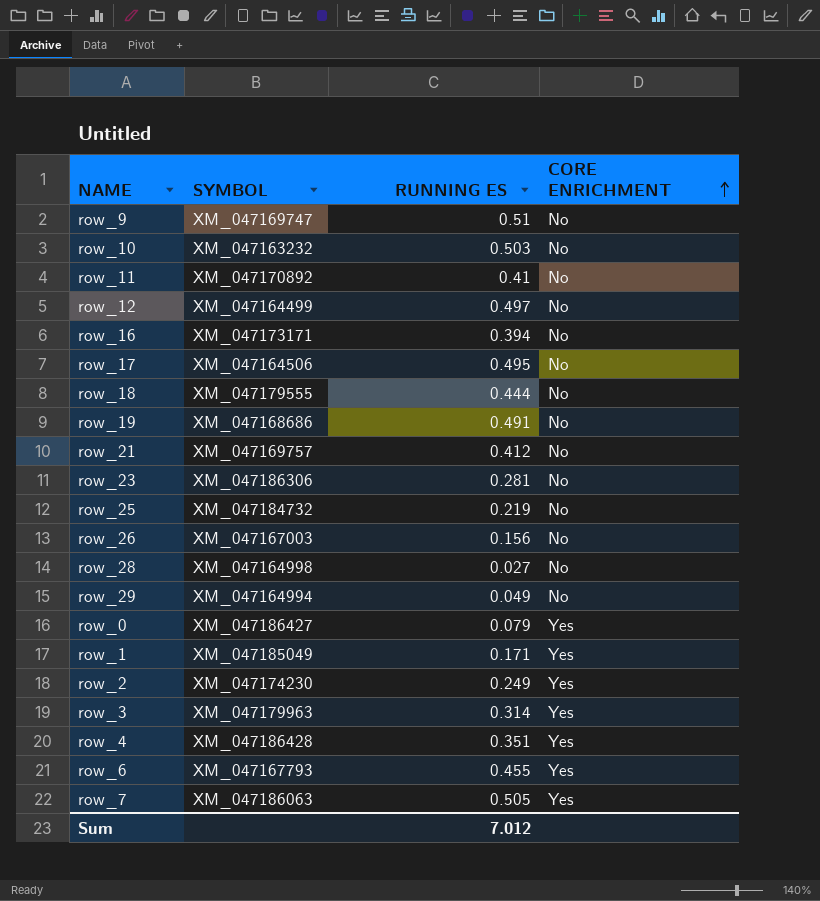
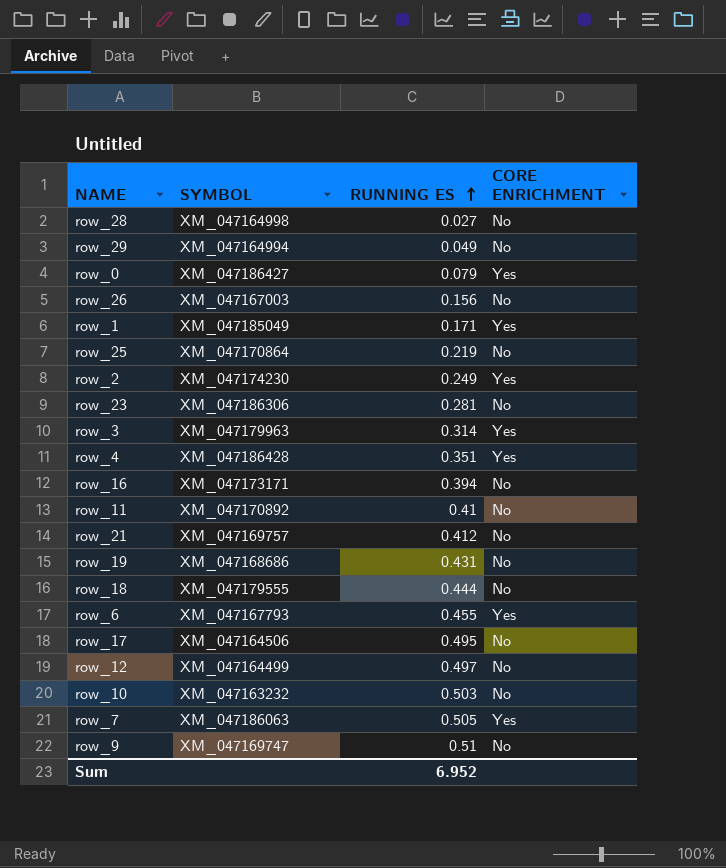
row order: CORE ENRICHMENT ascending -> RUNNING ES ascending
row_25 | SYMBOL: XM_047184732 -> XM_047170864
row_19 | RUNNING ES: 0.491 -> 0.431
Sum | RUNNING ES: 7.012 -> 6.952

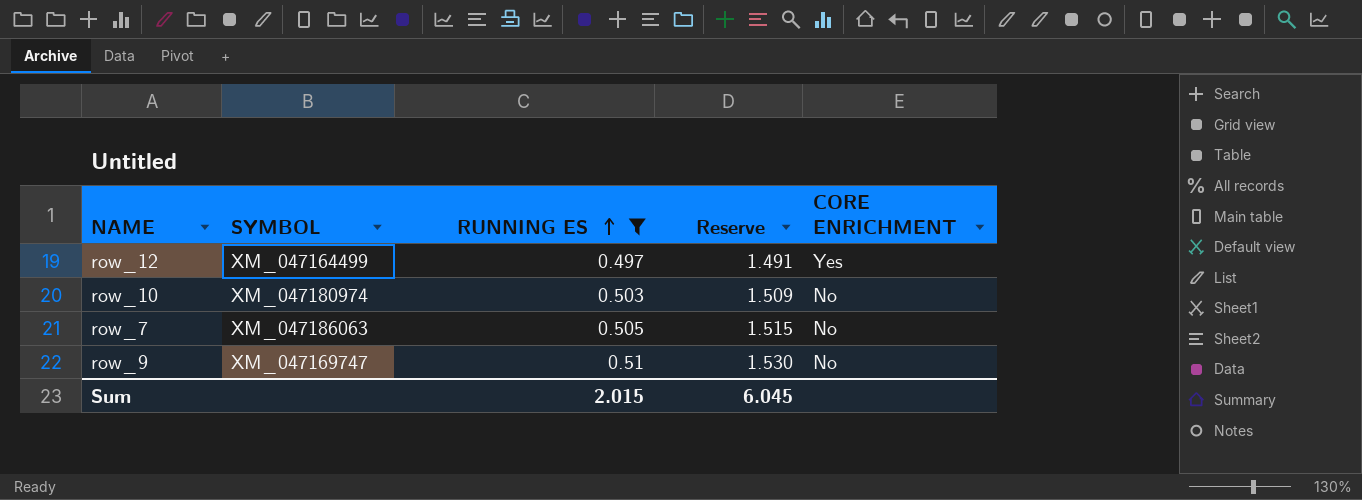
filter: none -> RUNNING ES >= 0.497
column Reserve | formula: none -> [RUNNING ES] * 3
row_12 | CORE ENRICHMENT: No -> Yes
row_10 | SYMBOL: XM_047163232 -> XM_047180974
row_7 | CORE ENRICHMENT: Yes -> No
Sum | RUNNING ES: 6.952 -> 2.015

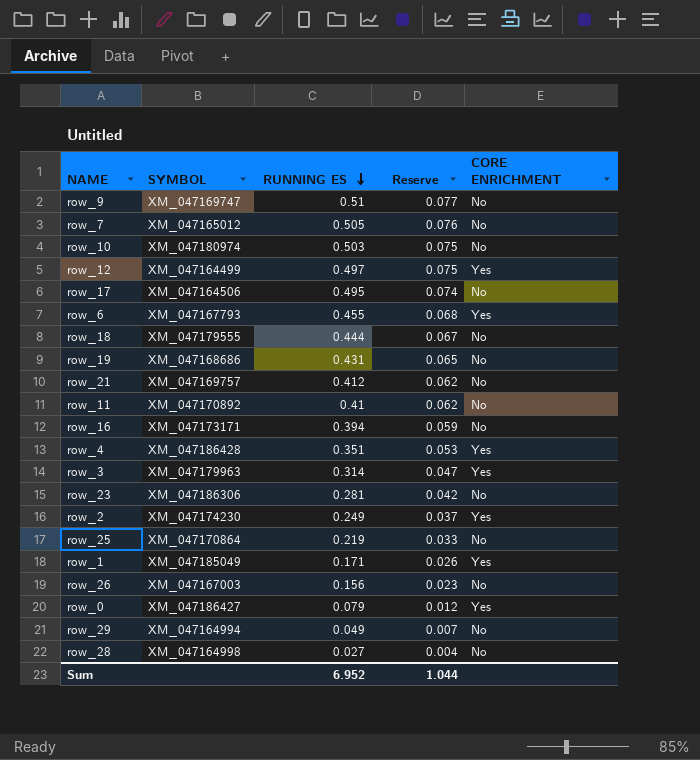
filter: RUNNING ES >= 0.497 -> none
row order: RUNNING ES ascending -> RUNNING ES descending
column Reserve | formula: [RUNNING ES] * 3 -> [RUNNING ES] * 0.15
row_7 | SYMBOL: XM_047186063 -> XM_047165012
Sum | RUNNING ES: 2.015 -> 6.952
Sum | Reserve: 6.045 -> 1.044

